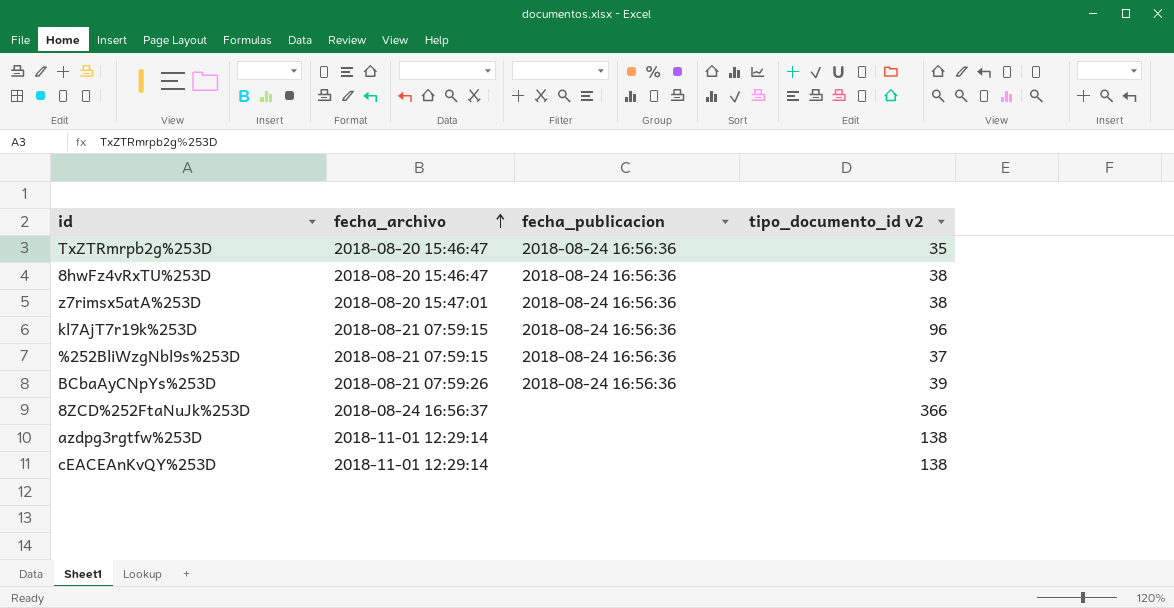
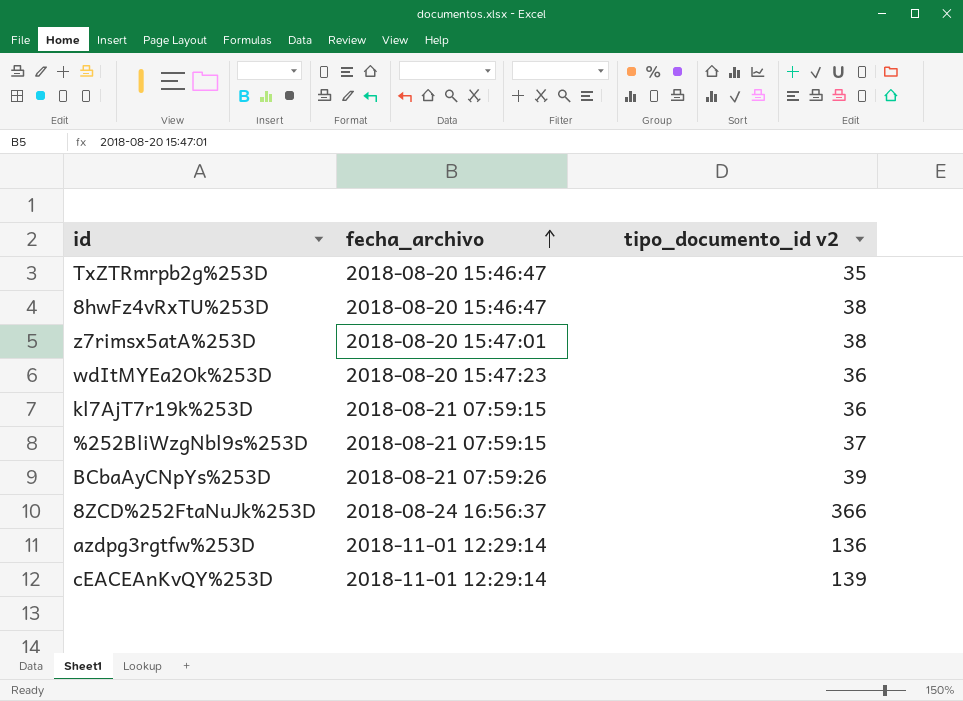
column fecha_publicacion | position: 3 -> none
row wdItMYEa2Ok%253D: none -> 2018-08-20 15:47:23 | 36
kl7AjT7r19k%253D | tipo_documento_id v2: 96 -> 36
azdpg3rgtfw%253D | tipo_documento_id v2: 138 -> 136
cEACEAnKvQY%253D | tipo_documento_id v2: 138 -> 139

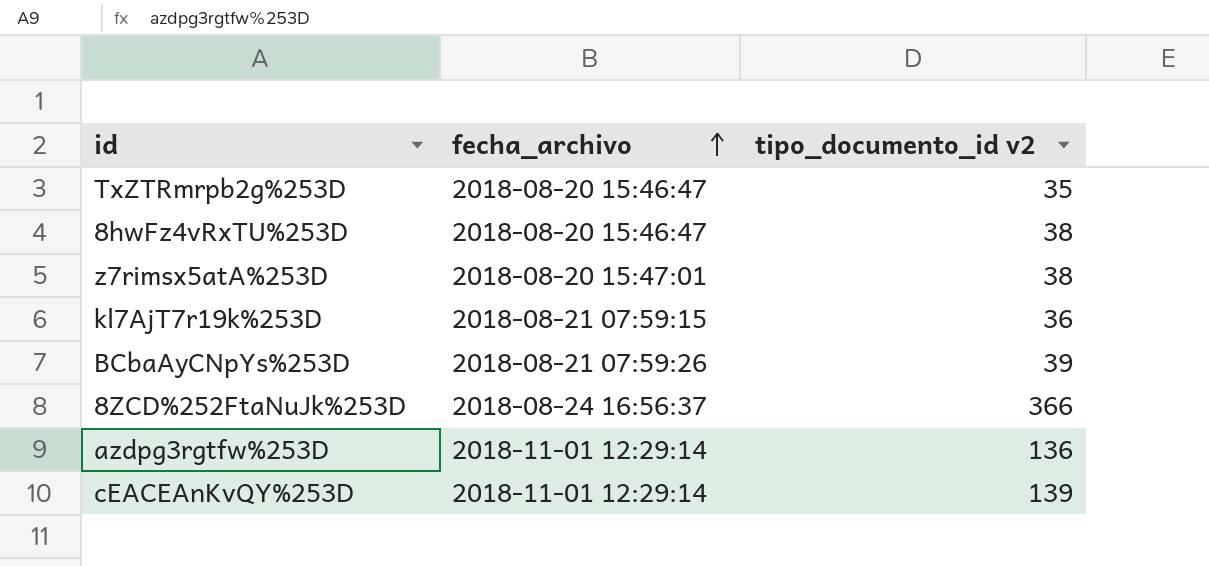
row wdItMYEa2Ok%253D: 2018-08-20 15:47:23 | 36 -> none
row %252BliWzgNbl9s%253D: 2018-08-21 07:59:15 | 37 -> none

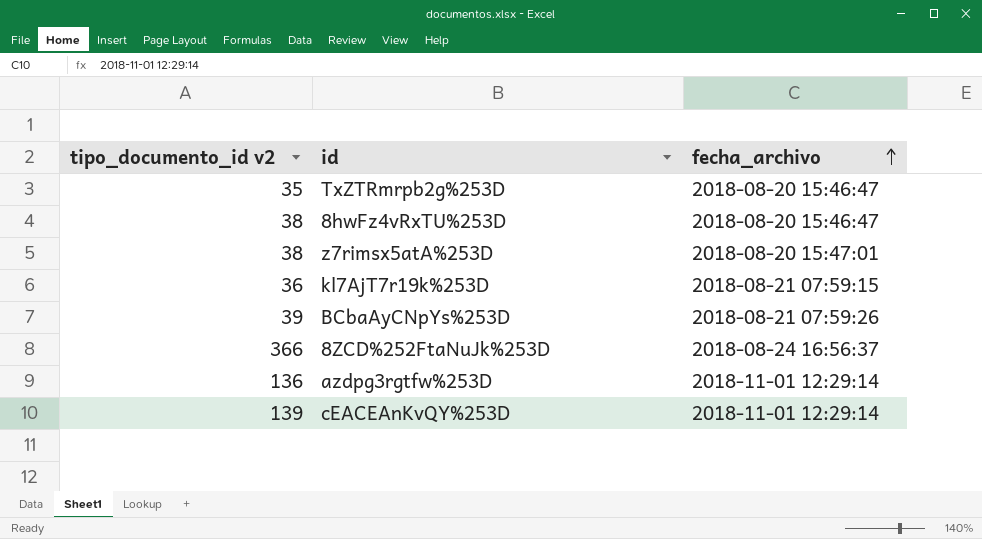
column tipo_documento_id v2 | position: 3 -> 1

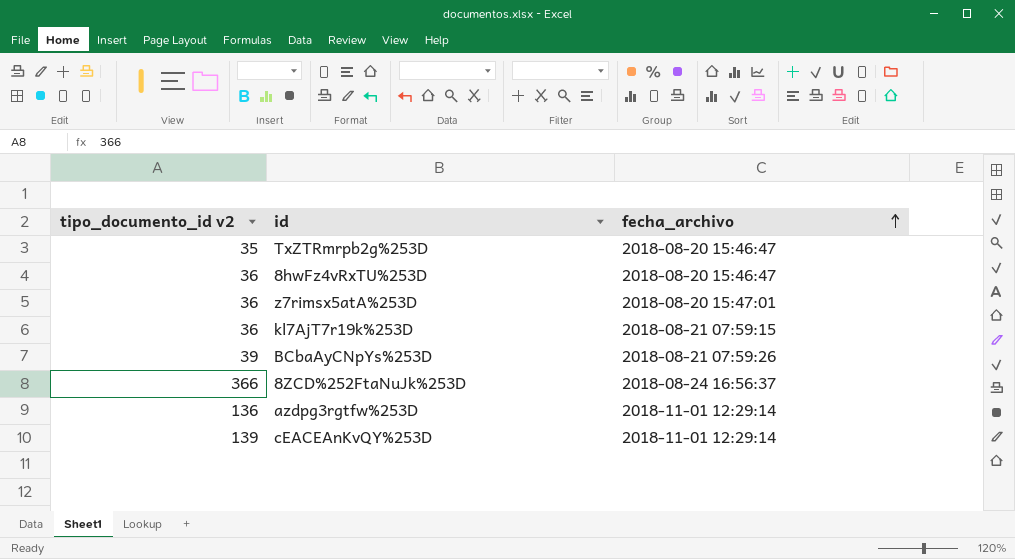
8hwFz4vRxTU%253D | tipo_documento_id v2: 38 -> 36
z7rimsx5atA%253D | tipo_documento_id v2: 38 -> 36

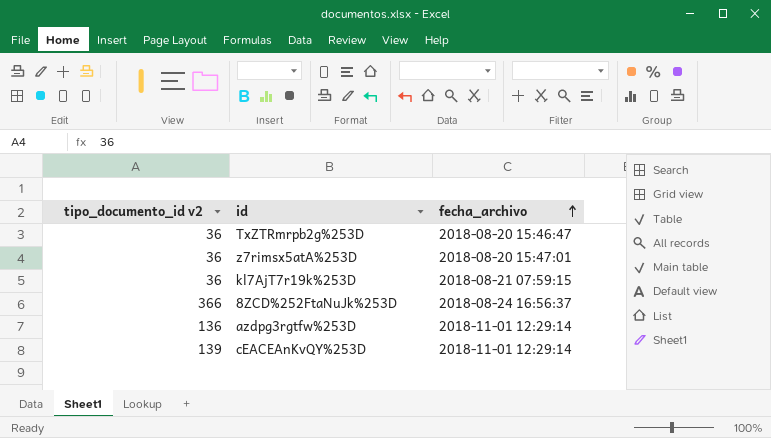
row 8hwFz4vRxTU%253D: 36 | 2018-08-20 15:46:47 -> none
row BCbaAyCNpYs%253D: 39 | 2018-08-21 07:59:26 -> none
TxZTRmrpb2g%253D | tipo_documento_id v2: 35 -> 36

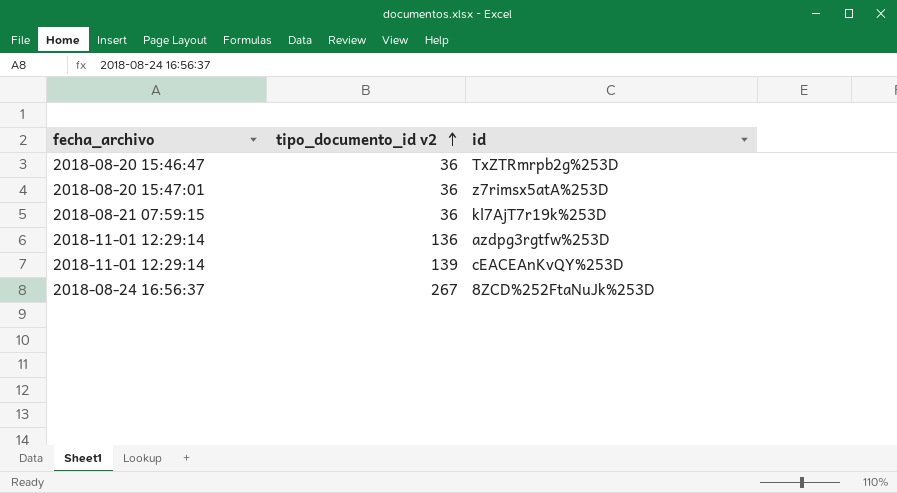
row order: fecha_archivo ascending -> tipo_documento_id v2 ascending
column fecha_archivo | position: 3 -> 1
8ZCD%252FtaNuJk%253D | tipo_documento_id v2: 366 -> 267

